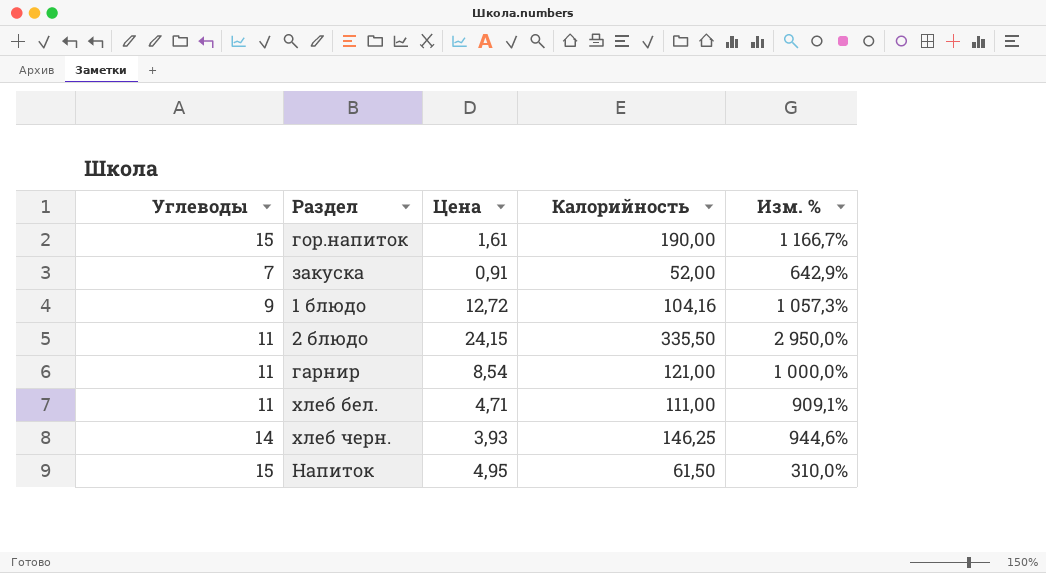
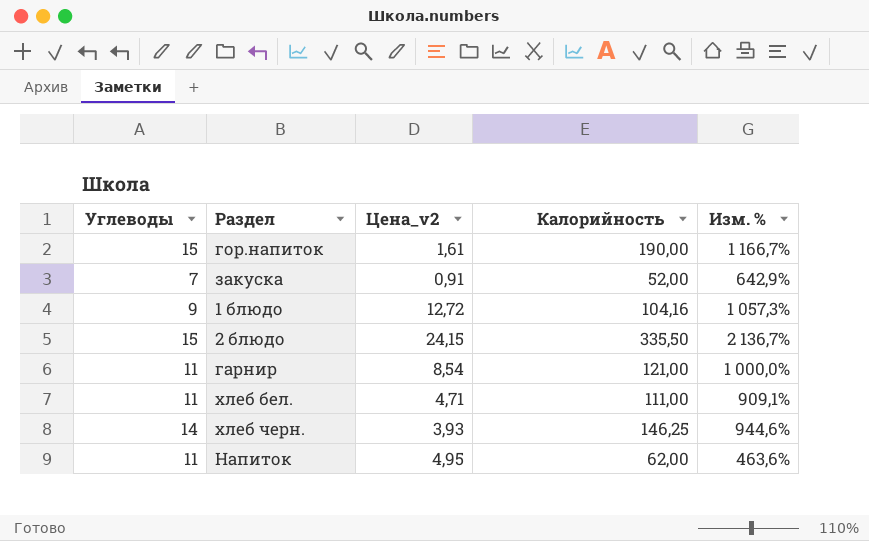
column name: Цена -> Цена_v2
2 блюдо | Углеводы: 11 -> 15
2 блюдо | Изм. %: 2 950,0% -> 2 136,7%
Напиток | Углеводы: 15 -> 11
Напиток | Калорийность: 61,50 -> 62,00
Напиток | Изм. %: 310,0% -> 463,6%

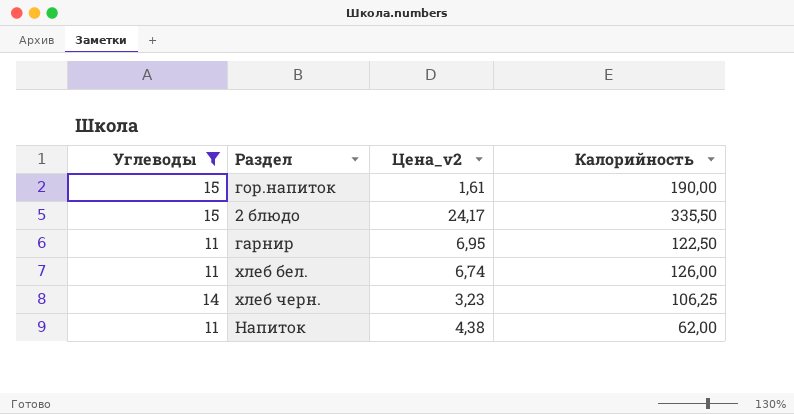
filter: none -> Углеводы >= 11
column Изм. % | formula: ([Калорийность] - [Углеводы]) / [Углеводы] -> none
2 блюдо | Цена_v2: 24,15 -> 24,17
гарнир | Цена_v2: 8,54 -> 6,95
гарнир | Калорийность: 121,00 -> 122,50
хлеб бел. | Цена_v2: 4,71 -> 6,74
хлеб бел. | Калорийность: 111,00 -> 126,00
хлеб черн. | Цена_v2: 3,93 -> 3,23
хлеб черн. | Калорийность: 146,25 -> 106,25
Напиток | Цена_v2: 4,95 -> 4,38

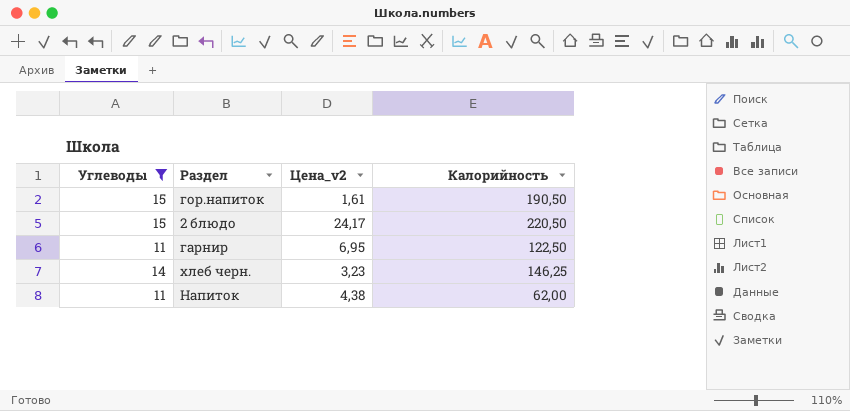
row хлеб бел.: 11 | 6,74 | 126,00 -> none
гор.напиток | Калорийность: 190,00 -> 190,50
2 блюдо | Калорийность: 335,50 -> 220,50
хлеб черн. | Калорийность: 106,25 -> 146,25

